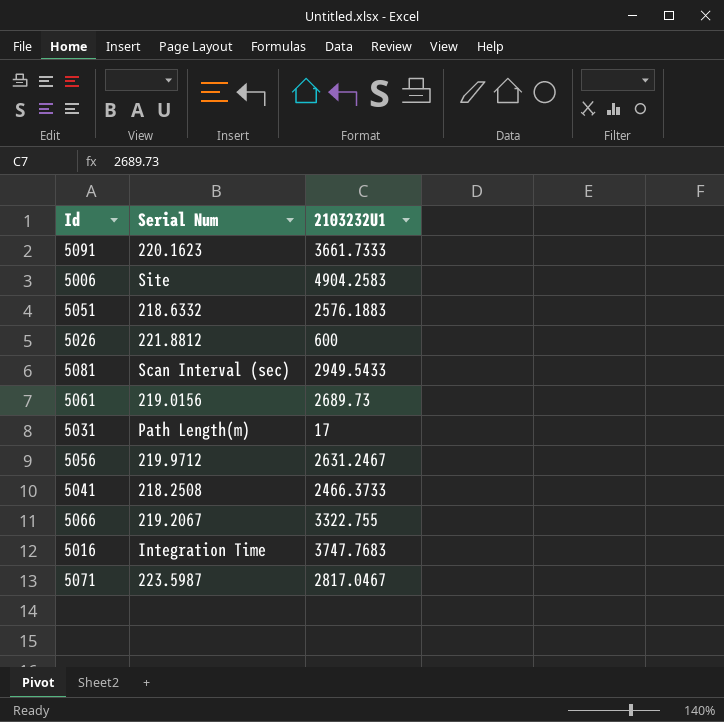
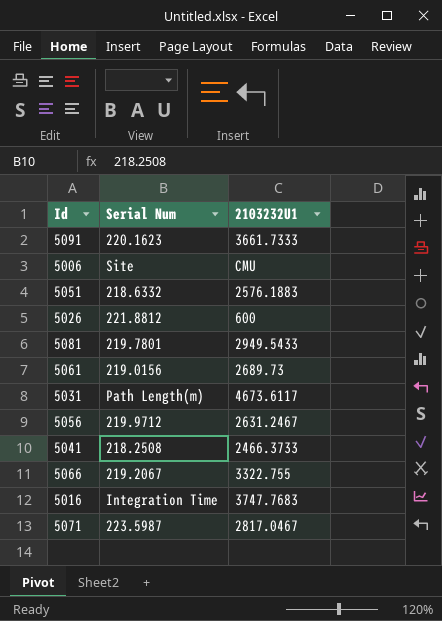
5006 | 2103232U1: 4904.2583 -> CMU
5081 | Serial Num: Scan Interval (sec) -> 219.7801
5031 | 2103232U1: 17 -> 4673.6117

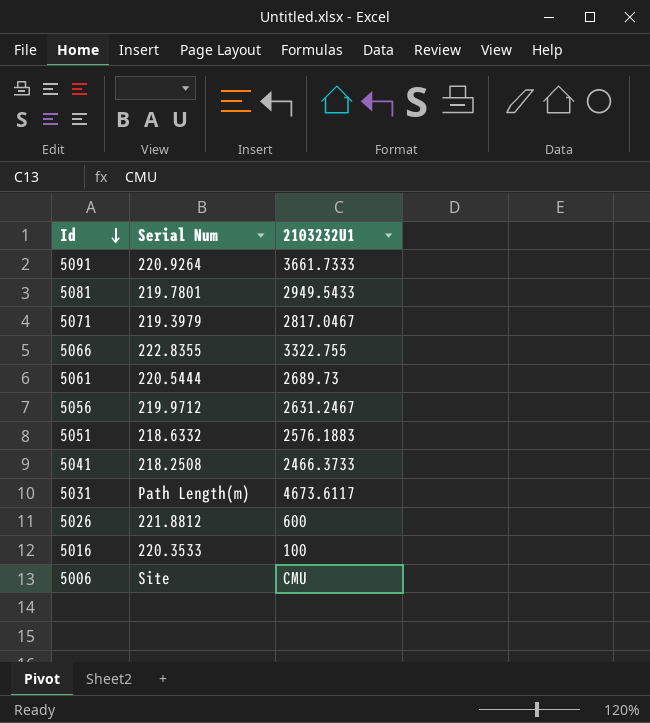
row order: none -> Id descending
5091 | Serial Num: 220.1623 -> 220.9264
5071 | Serial Num: 223.5987 -> 219.3979
5066 | Serial Num: 219.2067 -> 222.8355
5061 | Serial Num: 219.0156 -> 220.5444
5016 | Serial Num: Integration Time -> 220.3533
5016 | 2103232U1: 3747.7683 -> 100

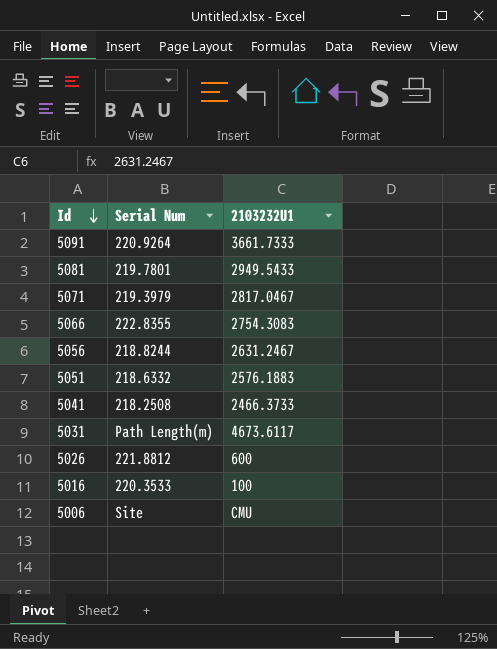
row 5061: 220.5444 | 2689.73 -> none
5066 | 2103232U1: 3322.755 -> 2754.3083
5056 | Serial Num: 219.9712 -> 218.8244

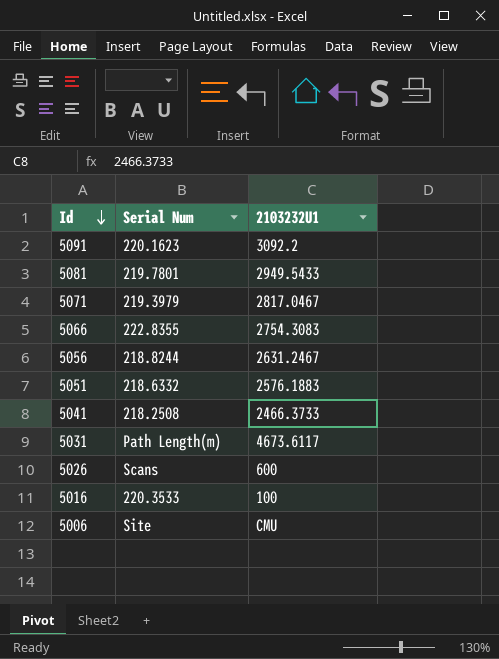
5091 | Serial Num: 220.9264 -> 220.1623
5091 | 2103232U1: 3661.7333 -> 3092.2
5026 | Serial Num: 221.8812 -> Scans

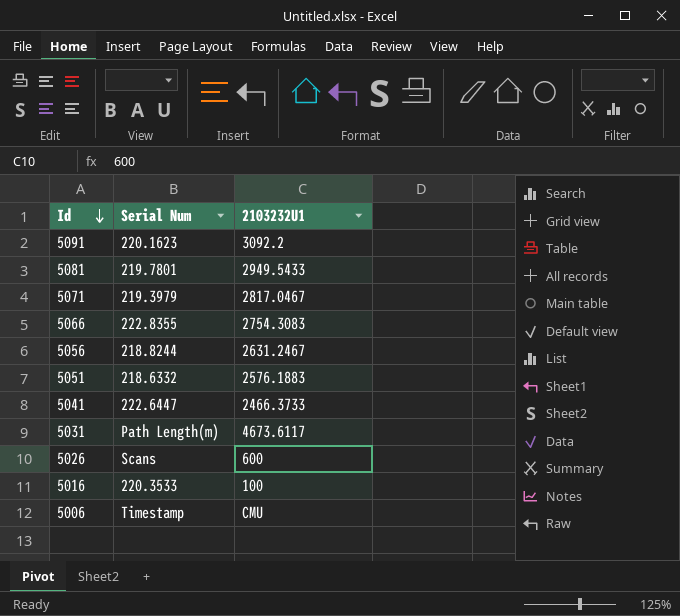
5041 | Serial Num: 218.2508 -> 222.6447
5006 | Serial Num: Site -> Timestamp

